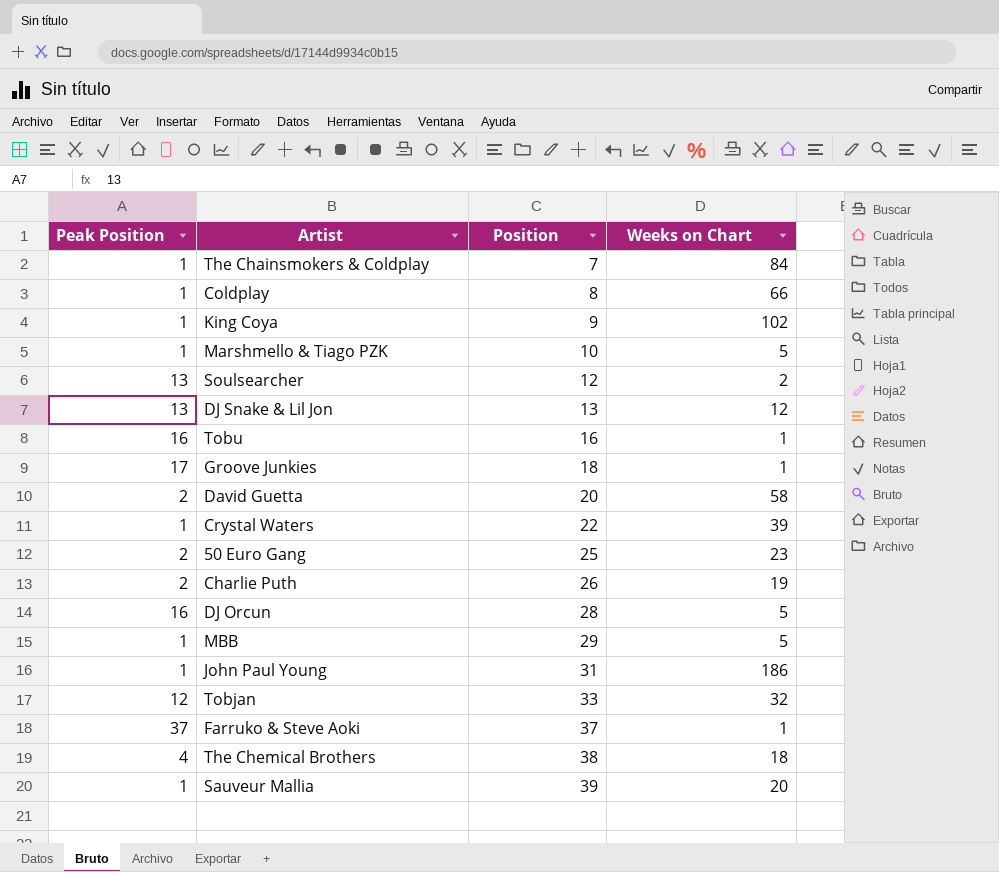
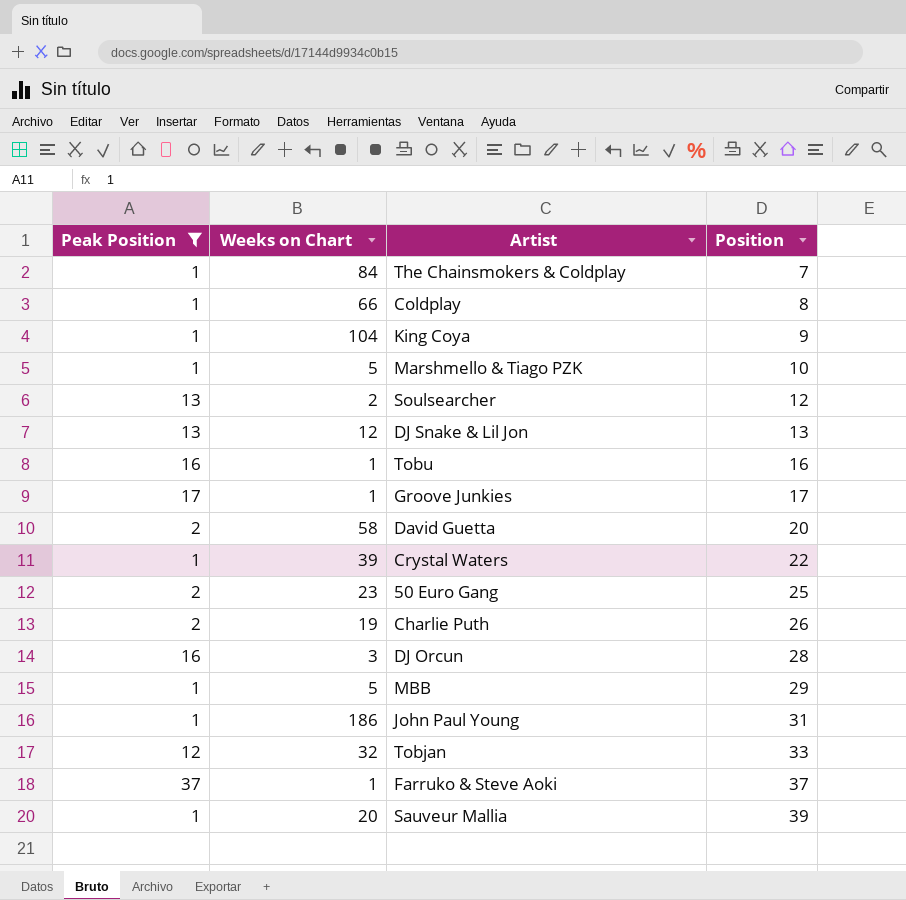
filter: none -> Peak Position != 4
column Weeks on Chart | position: 4 -> 2
King Coya | Weeks on Chart: 102 -> 104
Groove Junkies | Position: 18 -> 17
DJ Orcun | Weeks on Chart: 5 -> 3

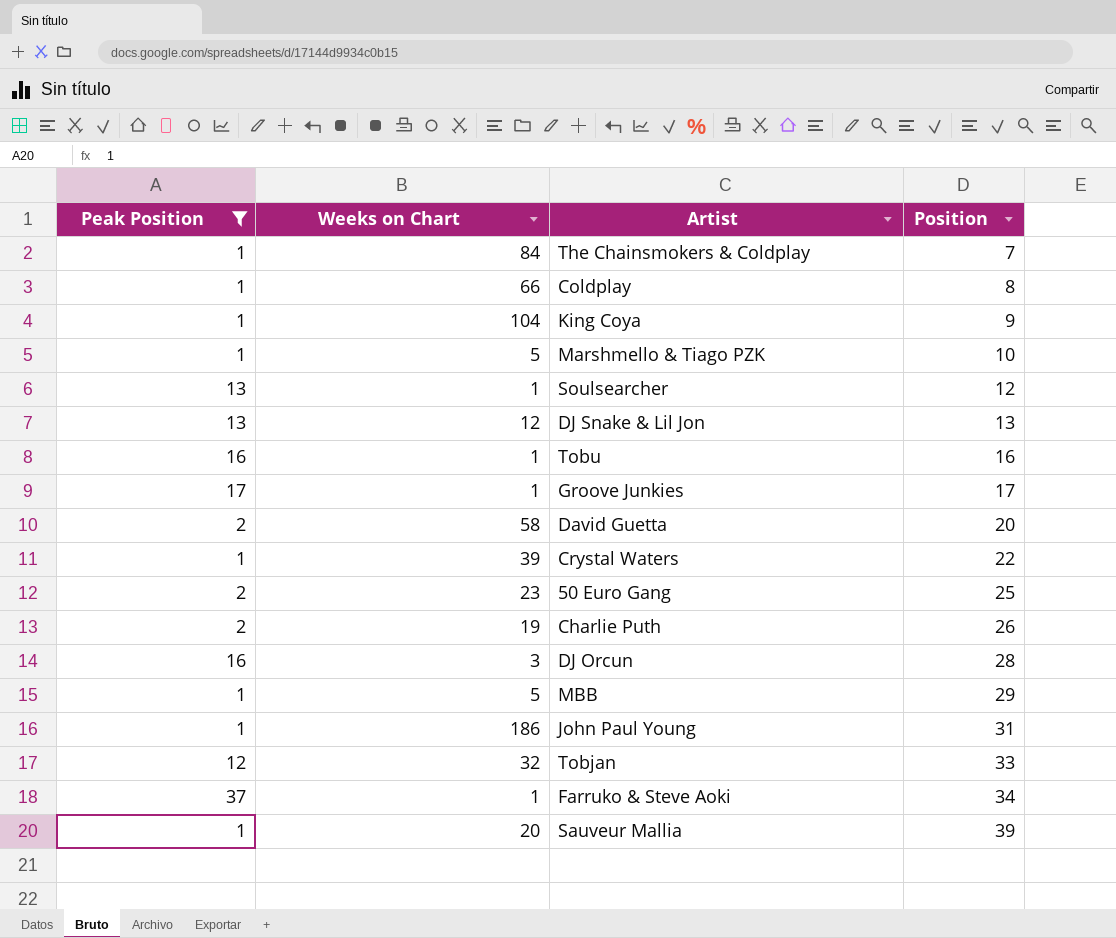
Soulsearcher | Weeks on Chart: 2 -> 1
Farruko & Steve Aoki | Position: 37 -> 34

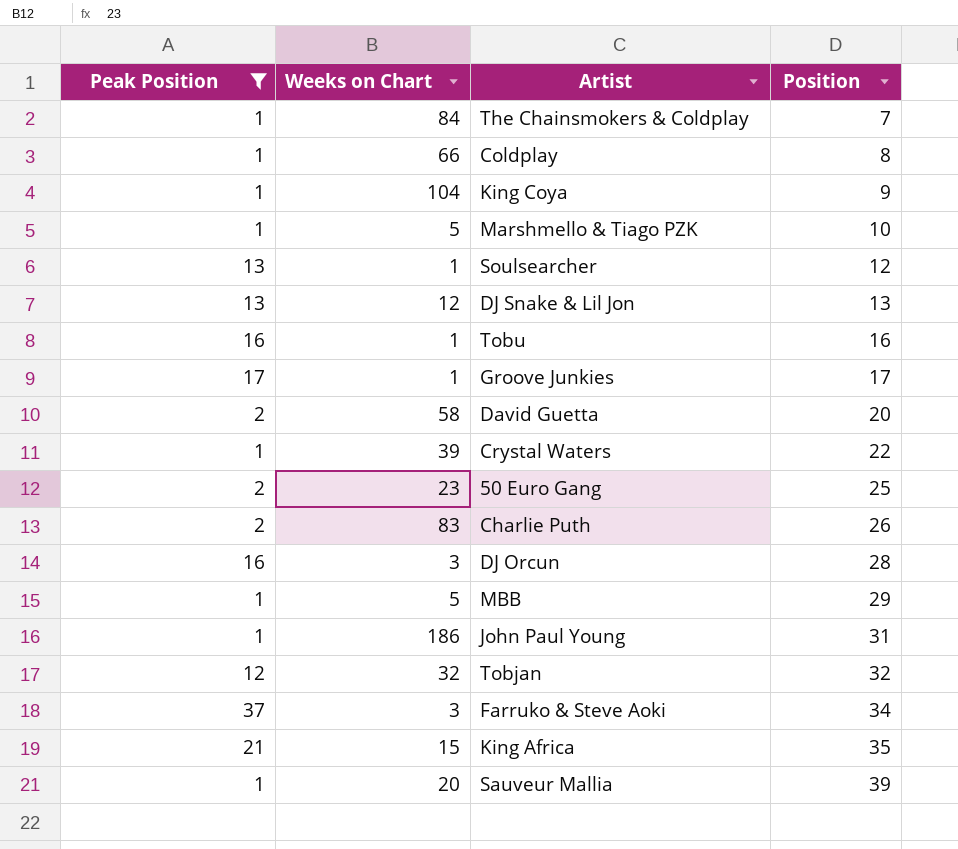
Charlie Puth | Weeks on Chart: 19 -> 83
Tobjan | Position: 33 -> 32
Farruko & Steve Aoki | Weeks on Chart: 1 -> 3
row King Africa: none -> 21 | 15 | 35

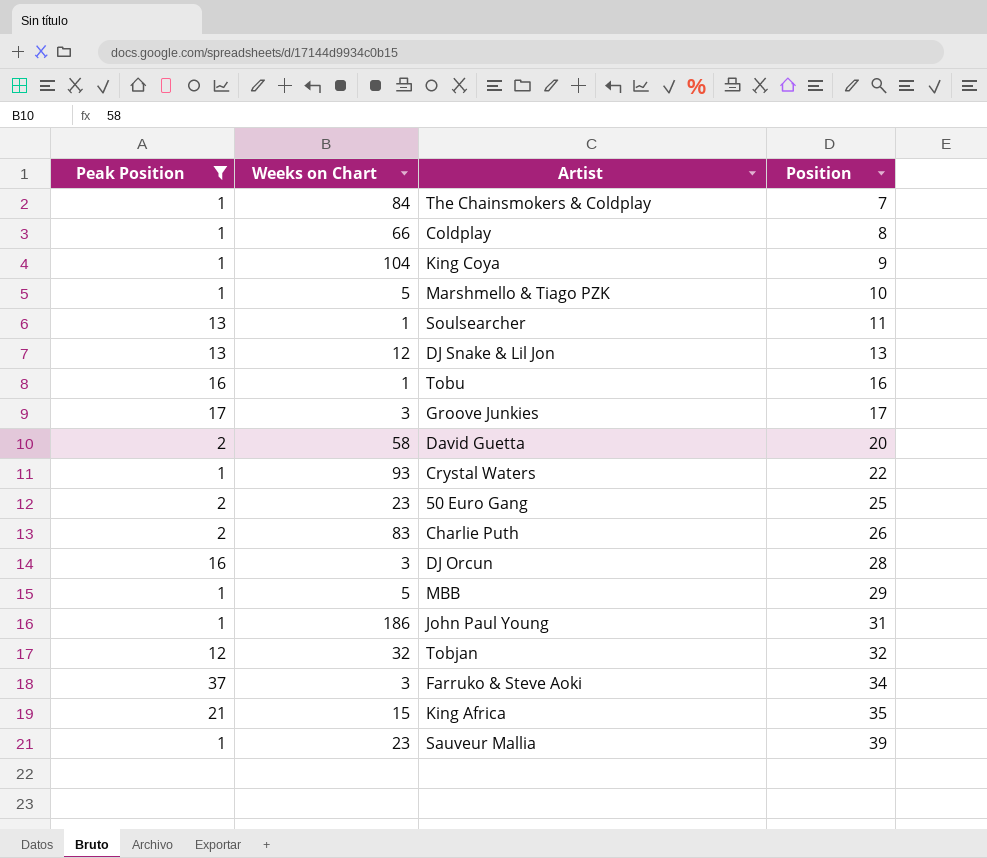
Soulsearcher | Position: 12 -> 11
Groove Junkies | Weeks on Chart: 1 -> 3
Crystal Waters | Weeks on Chart: 39 -> 93
Sauveur Mallia | Weeks on Chart: 20 -> 23

